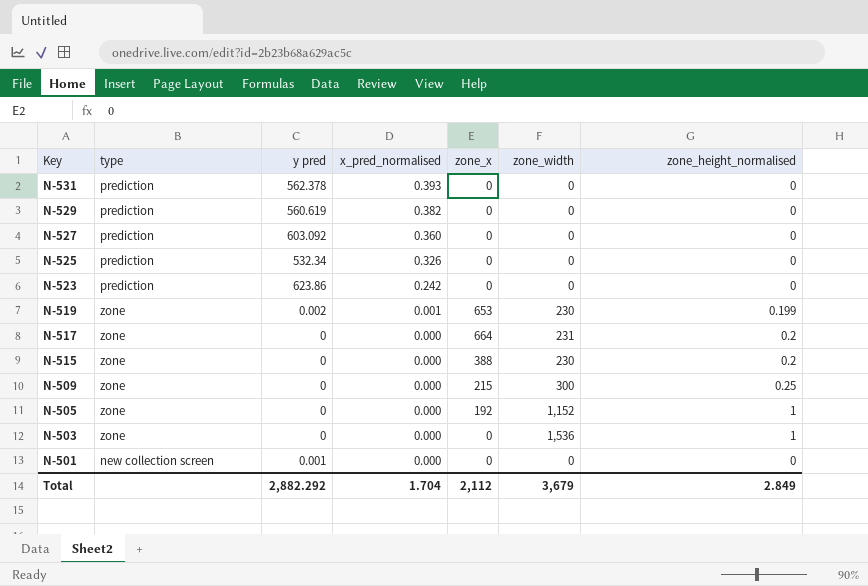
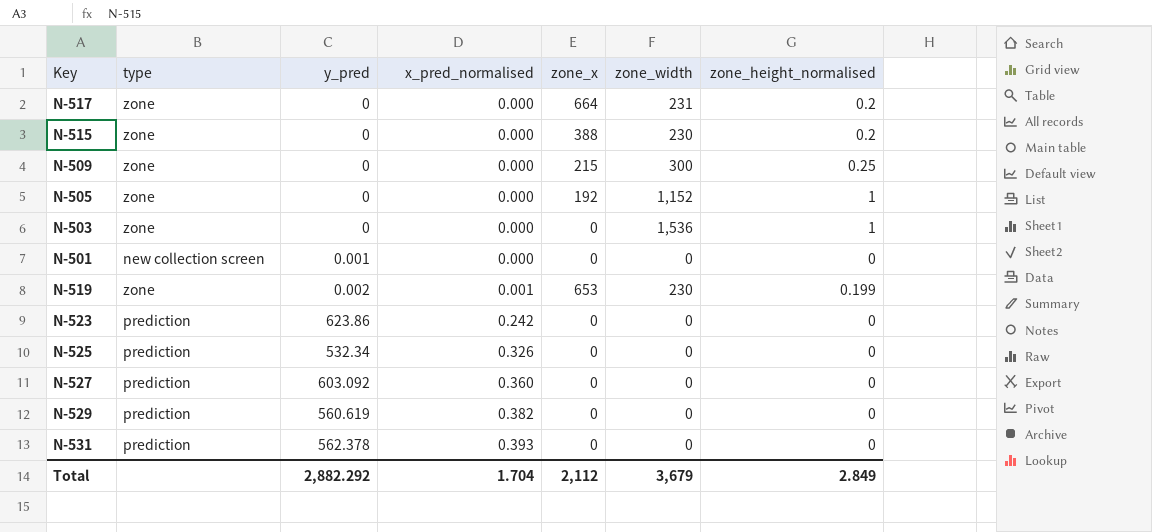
row order: Key descending -> x_pred_normalised ascending
column name: y pred -> y_pred

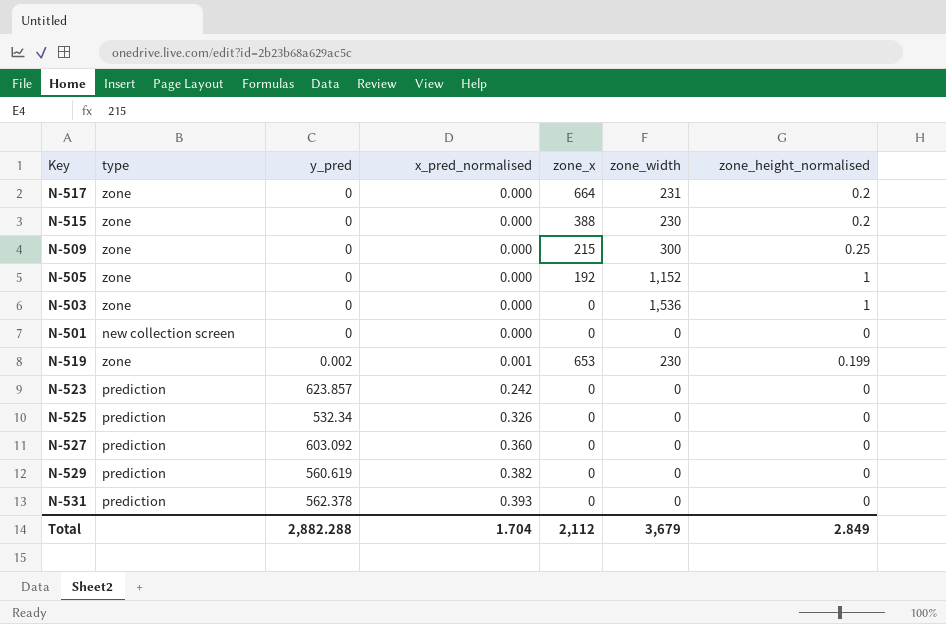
N-501 | y_pred: 0.001 -> 0
N-523 | y_pred: 623.86 -> 623.857
Total | y_pred: 2,882.292 -> 2,882.288

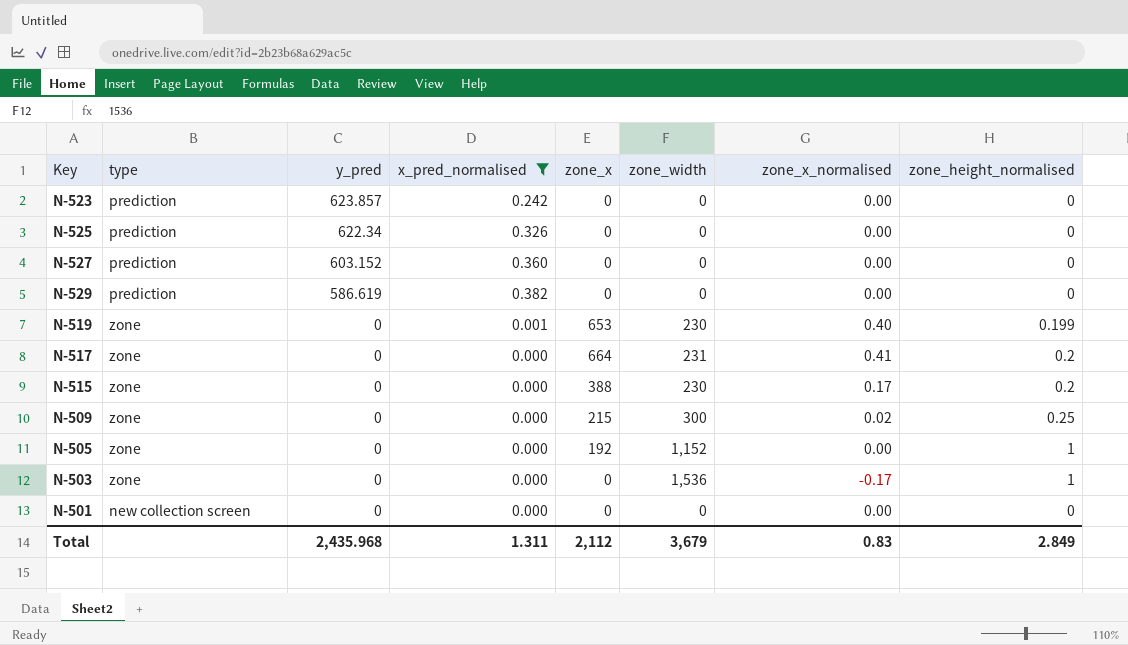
filter: none -> x_pred_normalised != 0.393
row order: x_pred_normalised ascending -> y_pred descending
column zone_x_normalised | position: none -> 7
N-525 | y_pred: 532.34 -> 622.34
N-527 | y_pred: 603.092 -> 603.152
N-529 | y_pred: 560.619 -> 586.619
N-519 | y_pred: 0.002 -> 0
Total | y_pred: 2,882.288 -> 2,435.968
Total | x_pred_normalised: 1.704 -> 1.311

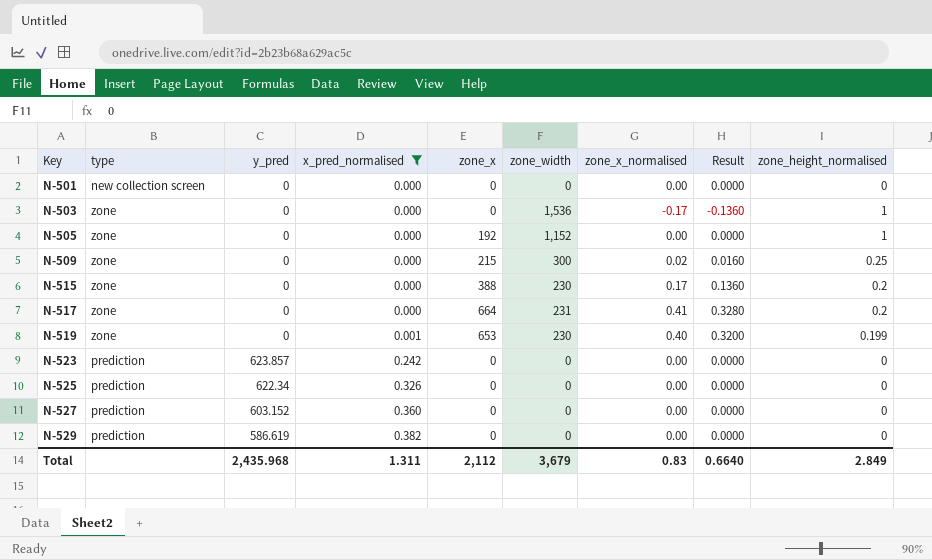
row order: y_pred descending -> Key ascending
column Result | formula: none -> [zone_x_normalised] * 0.8

